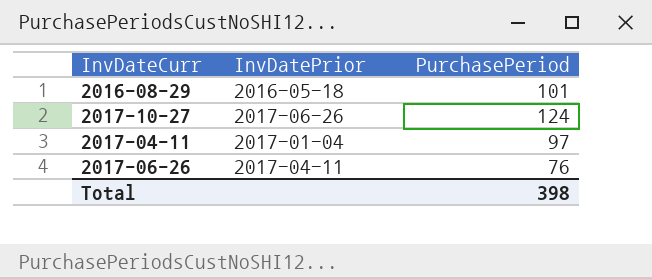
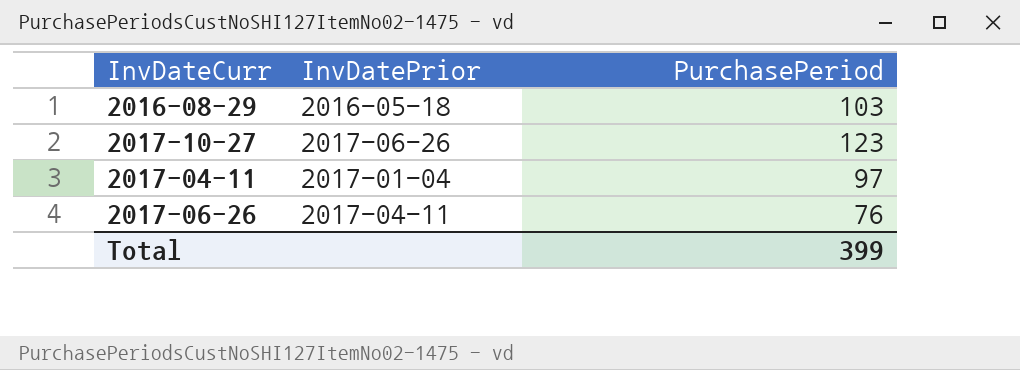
2016-08-29 | PurchasePeriod: 101 -> 103
2017-10-27 | PurchasePeriod: 124 -> 123
Total | PurchasePeriod: 398 -> 399

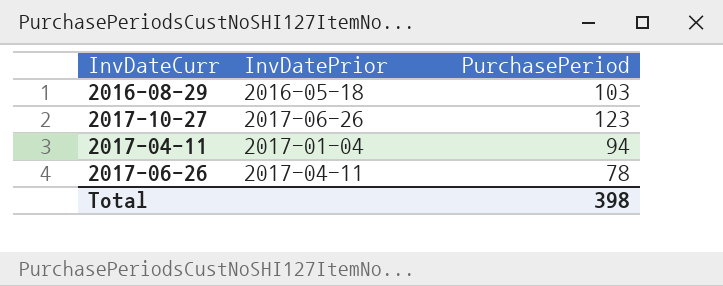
2017-04-11 | PurchasePeriod: 97 -> 94
2017-06-26 | PurchasePeriod: 76 -> 78
Total | PurchasePeriod: 399 -> 398

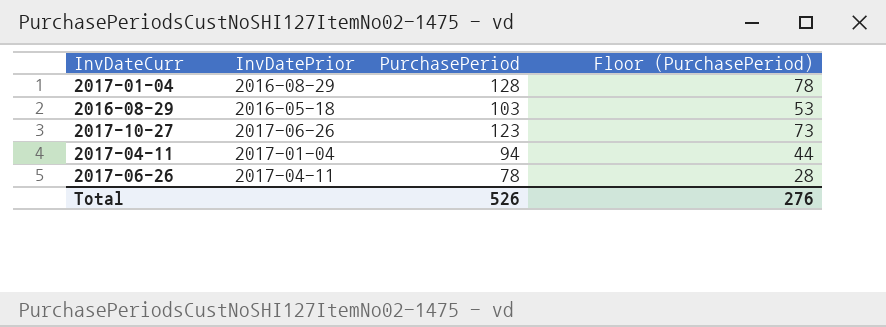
column Floor (PurchasePeriod) | formula: none -> [PurchasePeriod] - 50
row 2017-01-04: none -> 2016-08-29 | 128 | 78
Total | PurchasePeriod: 398 -> 526

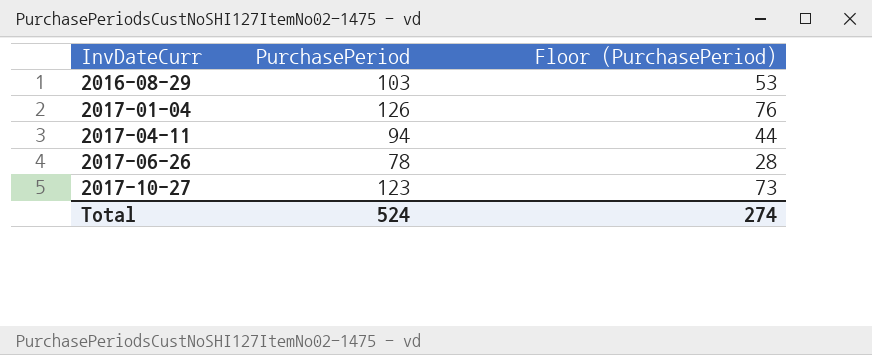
row order: none -> InvDateCurr ascending
column InvDatePrior | position: 2 -> none
2017-01-04 | PurchasePeriod: 128 -> 126
2017-01-04 | Floor (PurchasePeriod): 78 -> 76
Total | PurchasePeriod: 526 -> 524
Total | Floor (PurchasePeriod): 276 -> 274

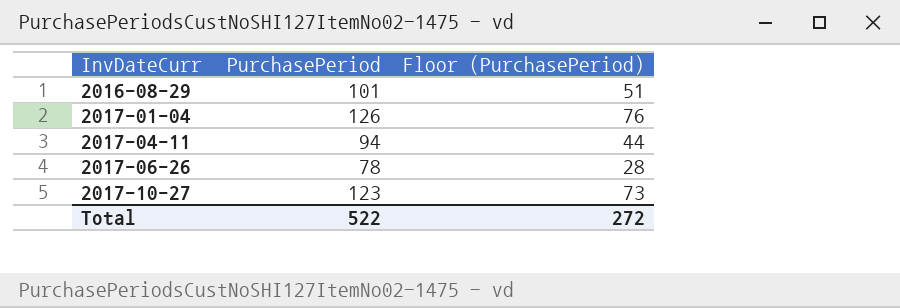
2016-08-29 | PurchasePeriod: 103 -> 101
2016-08-29 | Floor (PurchasePeriod): 53 -> 51
Total | PurchasePeriod: 524 -> 522
Total | Floor (PurchasePeriod): 274 -> 272

